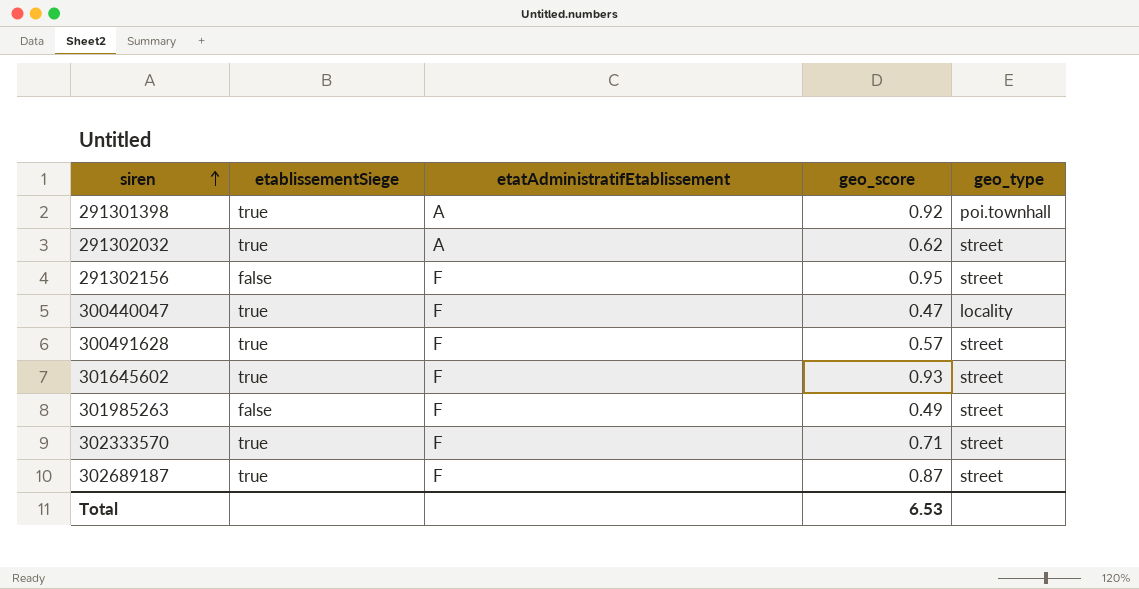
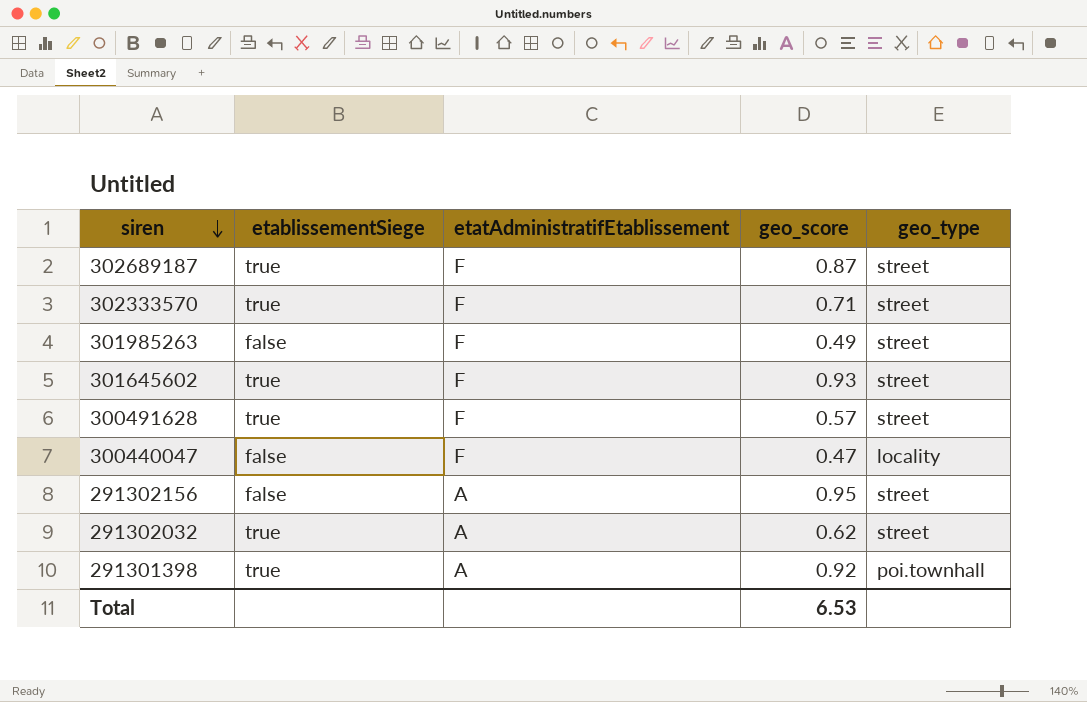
row order: siren ascending -> siren descending
300440047 | etablissementSiege: true -> false
291302156 | etatAdministratifEtablissement: F -> A

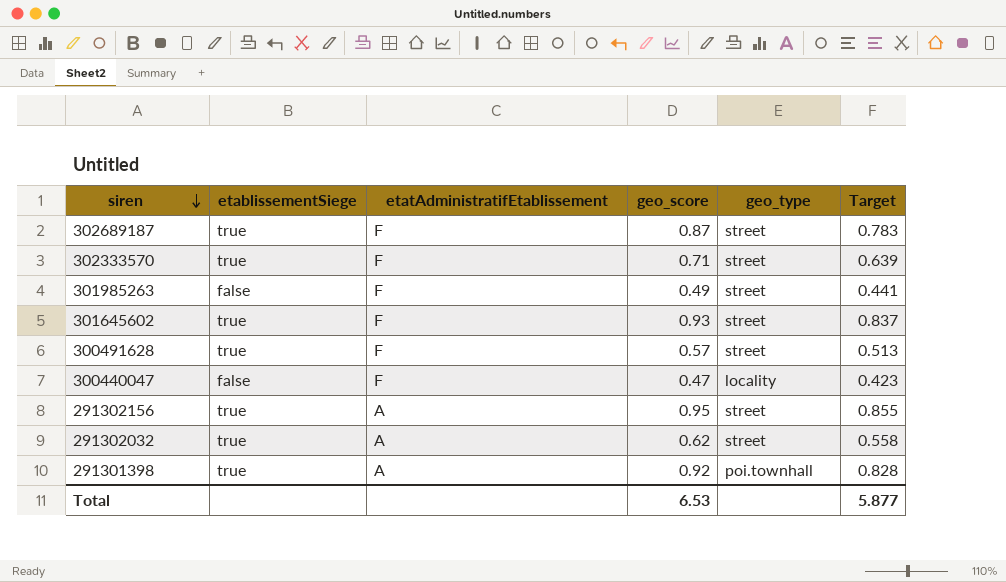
column Target | formula: none -> [geo_score] * 0.9
291302156 | etablissementSiege: false -> true

